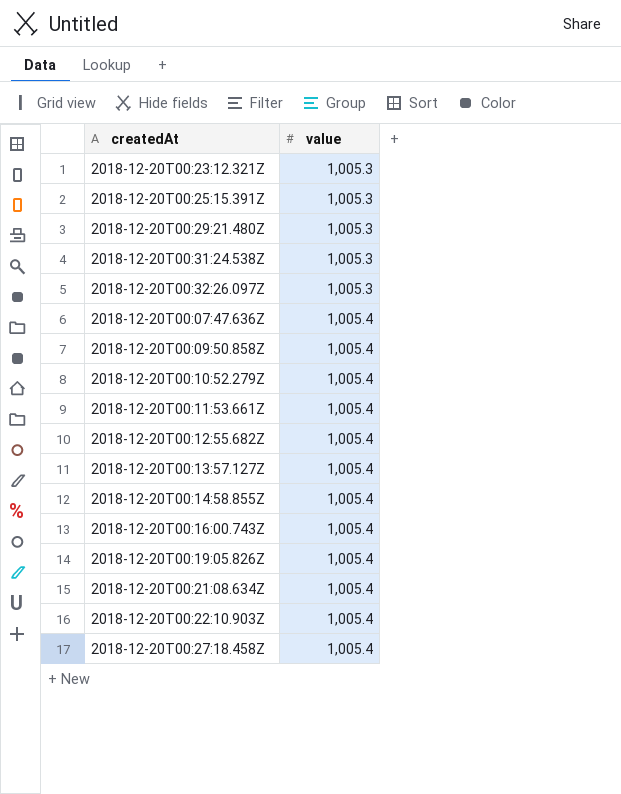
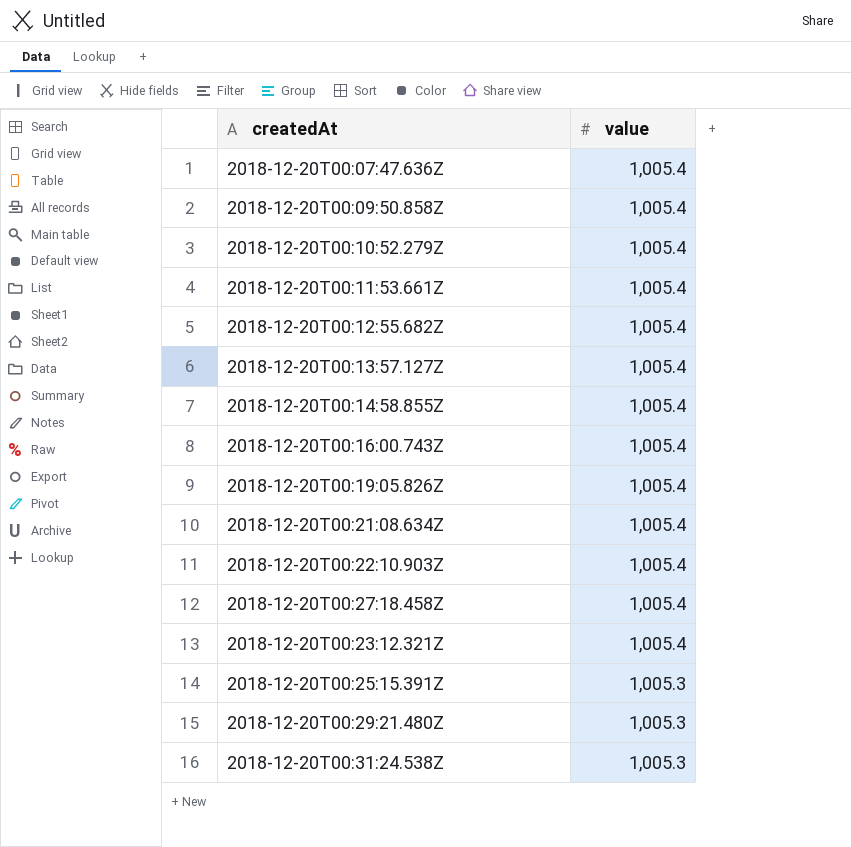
row order: value ascending -> value descending
row 2018-12-20T00:32:26.097Z: 1,005.3 -> none
2018-12-20T00:23:12.321Z | value: 1,005.3 -> 1,005.4

